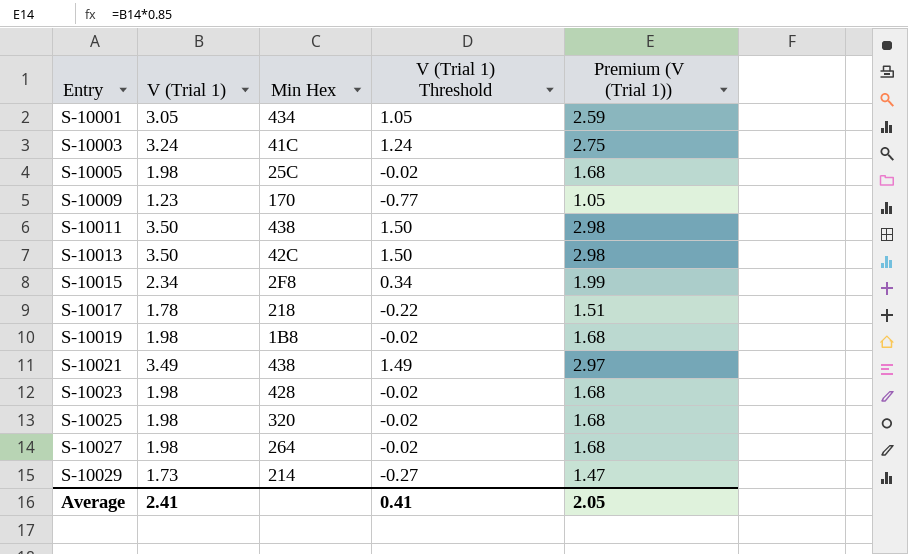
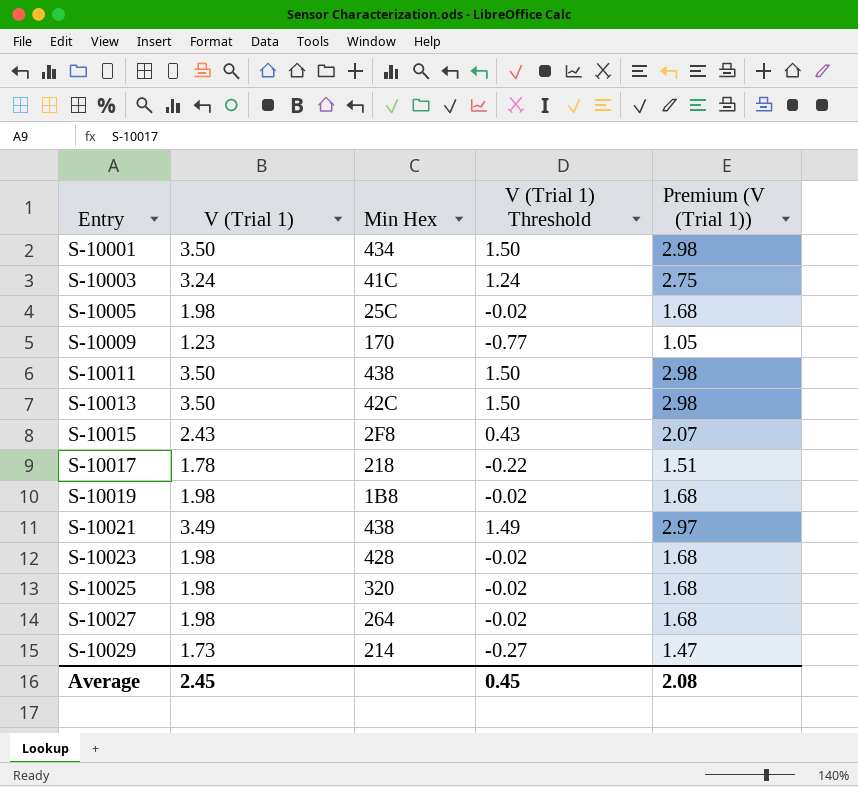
S-10001 | V (Trial 1): 3.05 -> 3.50
S-10001 | V (Trial 1) Threshold: 1.05 -> 1.50
S-10001 | Premium (V (Trial 1)): 2.59 -> 2.98
S-10015 | V (Trial 1): 2.34 -> 2.43
S-10015 | V (Trial 1) Threshold: 0.34 -> 0.43
S-10015 | Premium (V (Trial 1)): 1.99 -> 2.07
Average | V (Trial 1): 2.41 -> 2.45
Average | V (Trial 1) Threshold: 0.41 -> 0.45
Average | Premium (V (Trial 1)): 2.05 -> 2.08

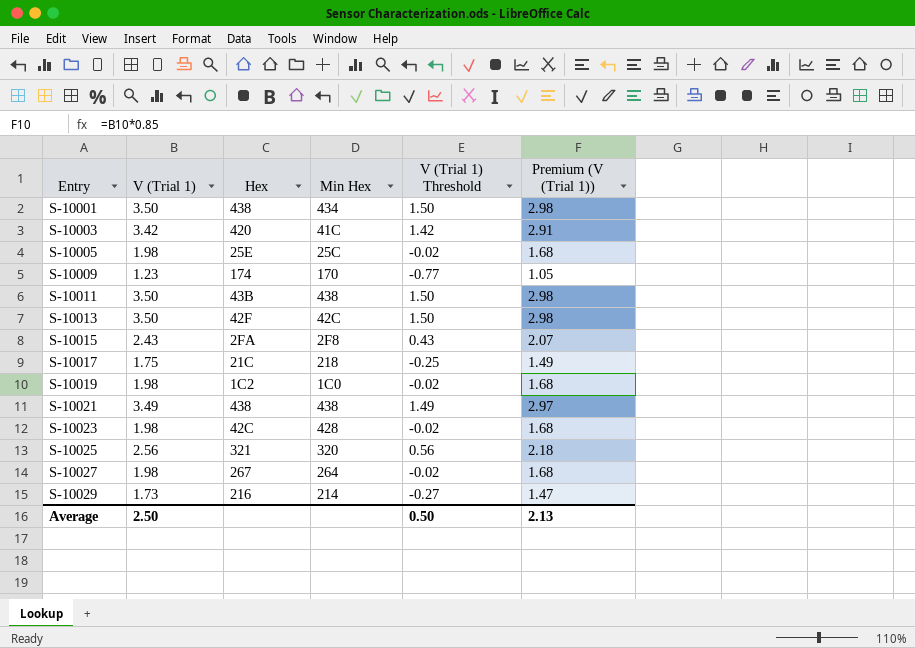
column Hex | position: none -> 3
S-10003 | V (Trial 1): 3.24 -> 3.42
S-10003 | V (Trial 1) Threshold: 1.24 -> 1.42
S-10003 | Premium (V (Trial 1)): 2.75 -> 2.91
S-10017 | V (Trial 1): 1.78 -> 1.75
S-10017 | V (Trial 1) Threshold: -0.22 -> -0.25
S-10017 | Premium (V (Trial 1)): 1.51 -> 1.49
S-10019 | Min Hex: 1B8 -> 1C0
S-10025 | V (Trial 1): 1.98 -> 2.56
S-10025 | V (Trial 1) Threshold: -0.02 -> 0.56
S-10025 | Premium (V (Trial 1)): 1.68 -> 2.18
Average | V (Trial 1): 2.45 -> 2.50
Average | V (Trial 1) Threshold: 0.45 -> 0.50
Average | Premium (V (Trial 1)): 2.08 -> 2.13

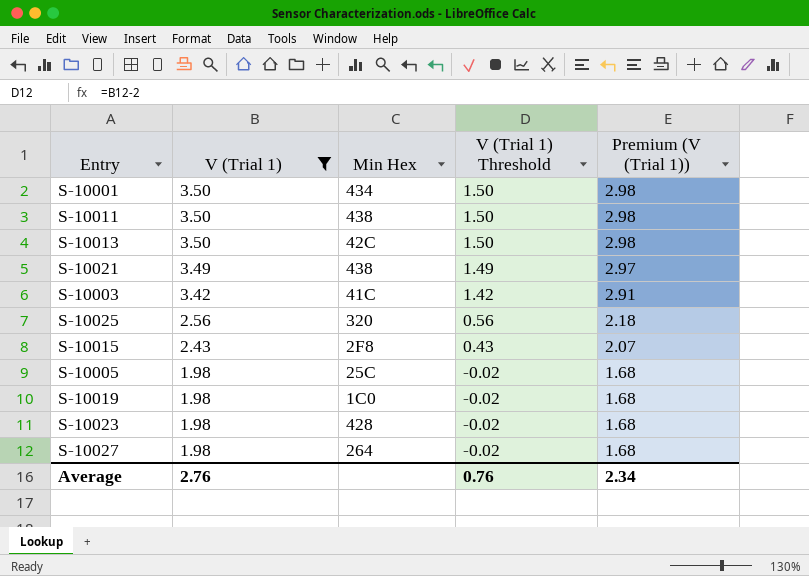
filter: none -> V (Trial 1) >= 1.98
row order: Entry ascending -> V (Trial 1) descending
column Hex | position: 3 -> none
Average | V (Trial 1): 2.50 -> 2.76
Average | V (Trial 1) Threshold: 0.50 -> 0.76
Average | Premium (V (Trial 1)): 2.13 -> 2.34

